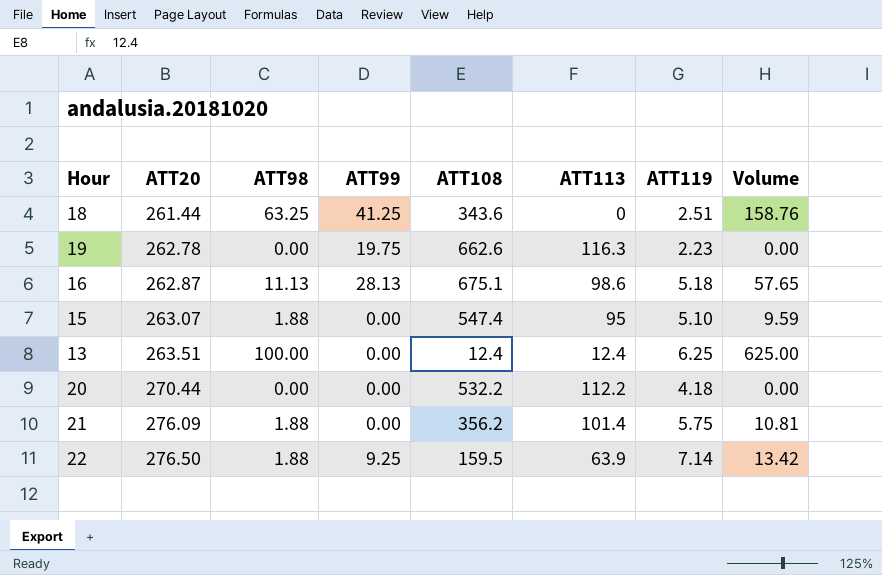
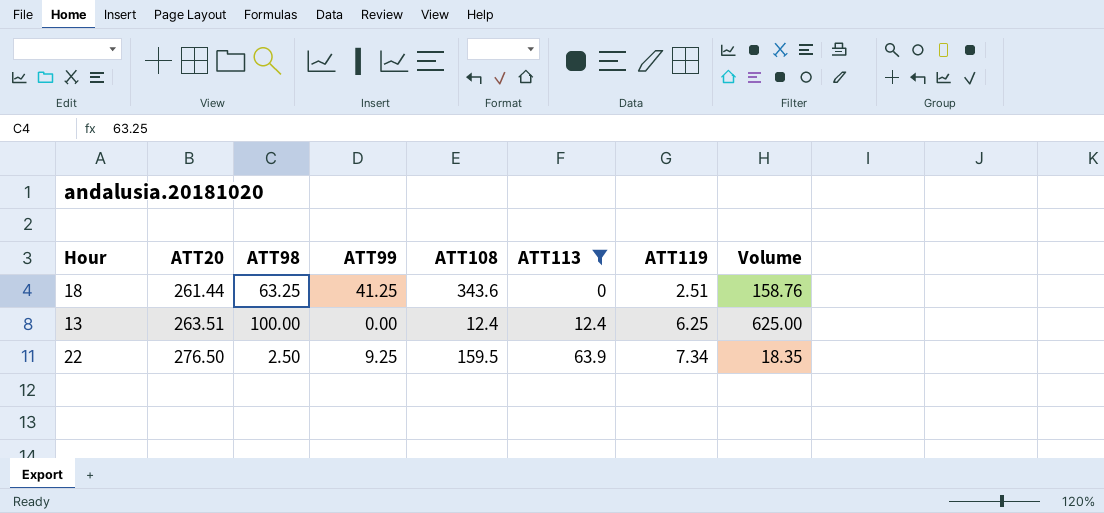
filter: none -> ATT113 <= 63.9
22 | ATT98: 1.88 -> 2.50
22 | ATT119: 7.14 -> 7.34
22 | Volume: 13.42 -> 18.35

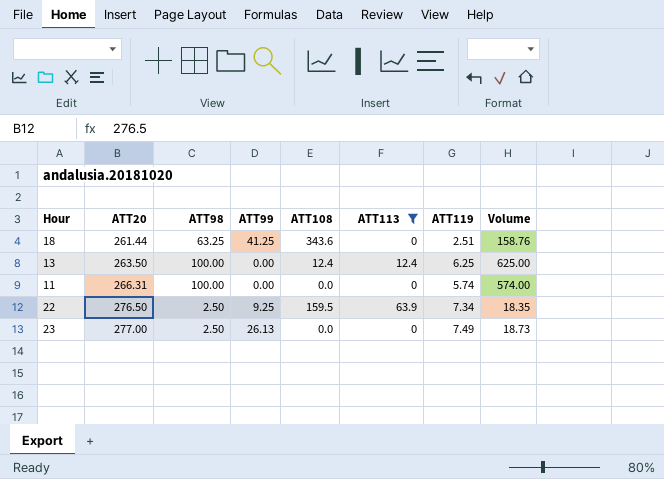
13 | ATT20: 263.51 -> 263.50
row 11: none -> 266.31 | 100.00 | 0.00 | 0.0 | 0 | 5.74 | 574.00
row 23: none -> 277.00 | 2.50 | 26.13 | 0.0 | 0 | 7.49 | 18.73

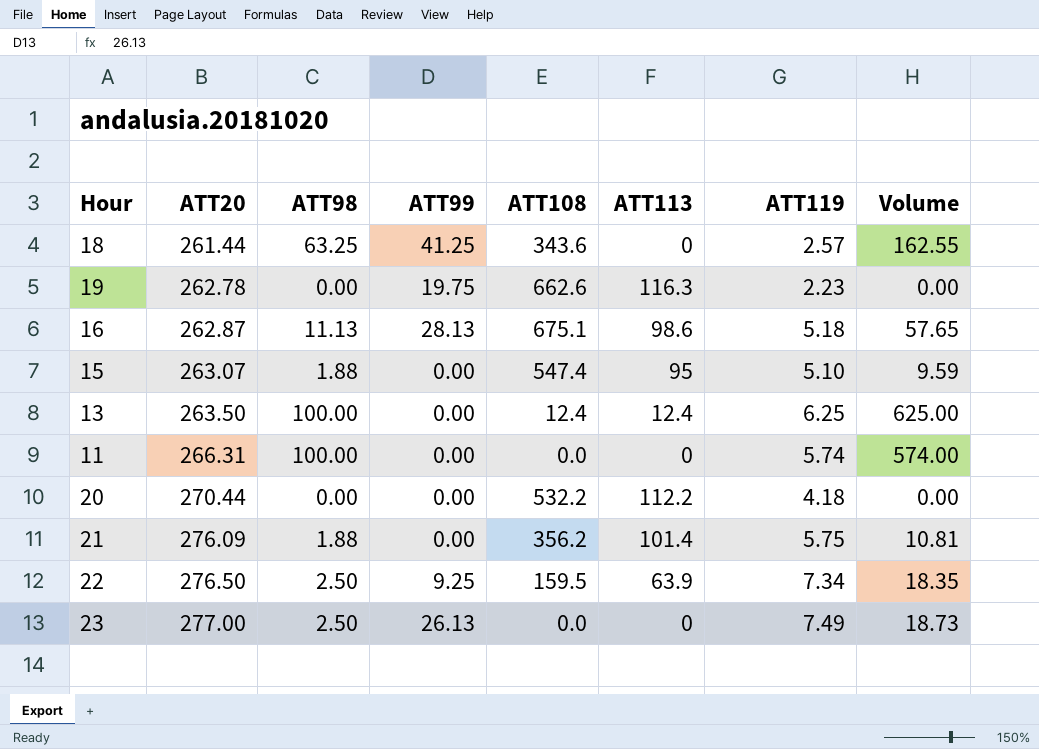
filter: ATT113 <= 63.9 -> none
18 | ATT119: 2.51 -> 2.57
18 | Volume: 158.76 -> 162.55

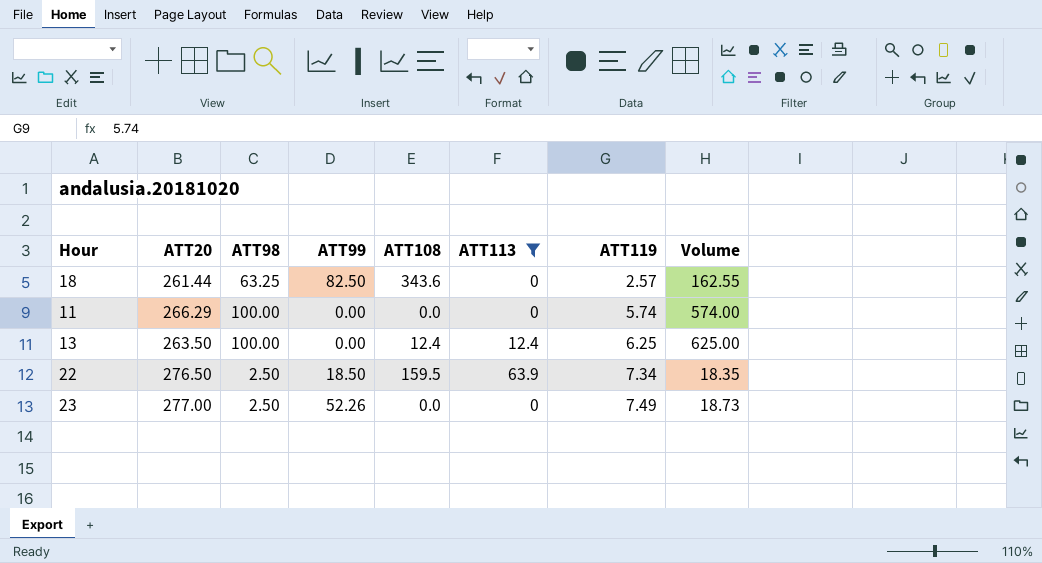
filter: none -> ATT113 <= 63.9
row order: ATT20 ascending -> ATT119 ascending
18 | ATT99: 41.25 -> 82.50
11 | ATT20: 266.31 -> 266.29
22 | ATT99: 9.25 -> 18.50
23 | ATT99: 26.13 -> 52.26

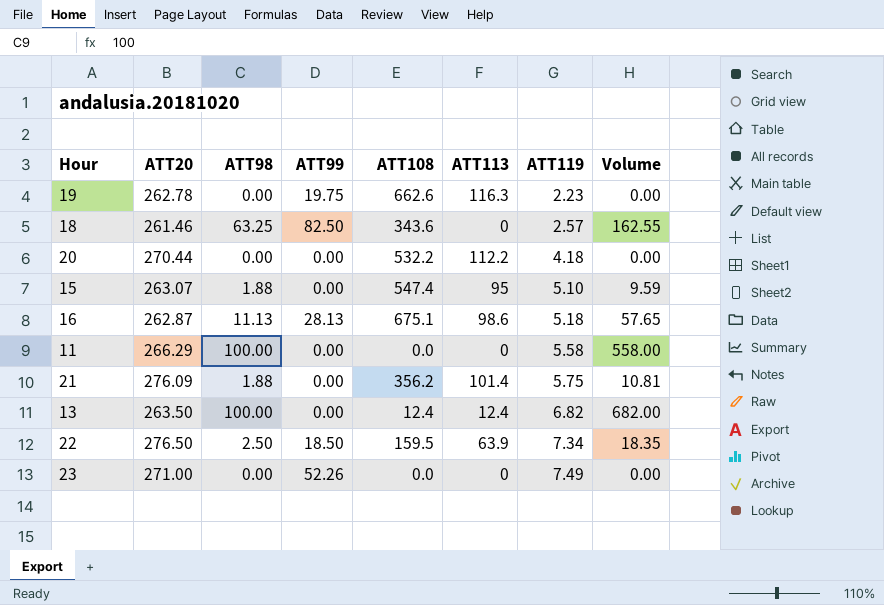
filter: ATT113 <= 63.9 -> none
18 | ATT20: 261.44 -> 261.46
11 | ATT119: 5.74 -> 5.58
11 | Volume: 574.00 -> 558.00
13 | ATT119: 6.25 -> 6.82
13 | Volume: 625.00 -> 682.00
23 | ATT20: 277.00 -> 271.00
23 | ATT98: 2.50 -> 0.00
23 | Volume: 18.73 -> 0.00

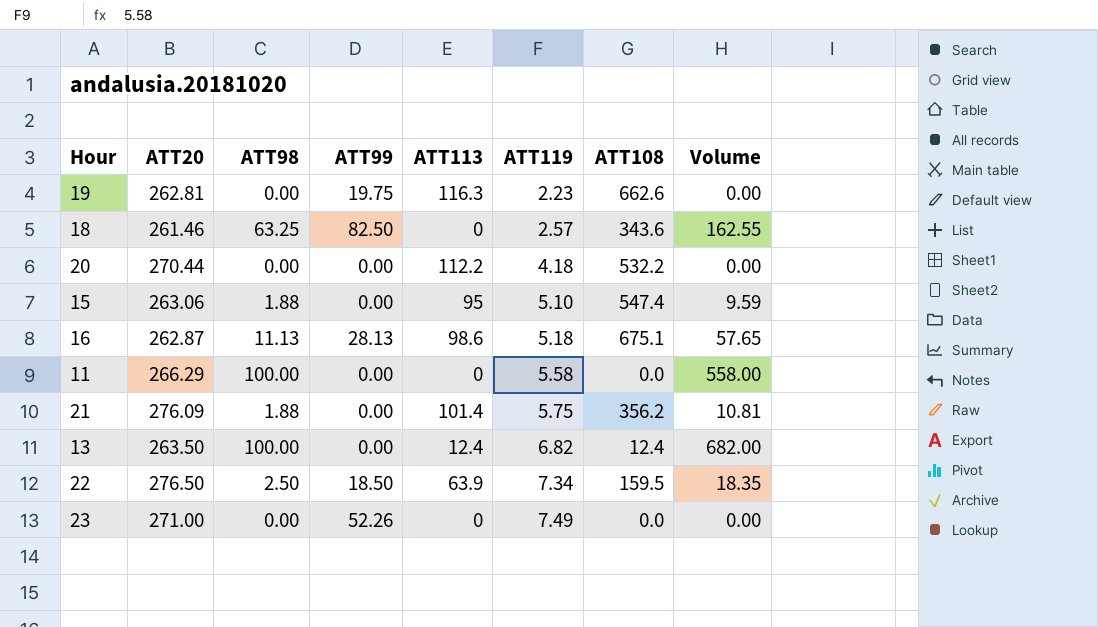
column ATT108 | position: 5 -> 7
19 | ATT20: 262.78 -> 262.81
15 | ATT20: 263.07 -> 263.06

